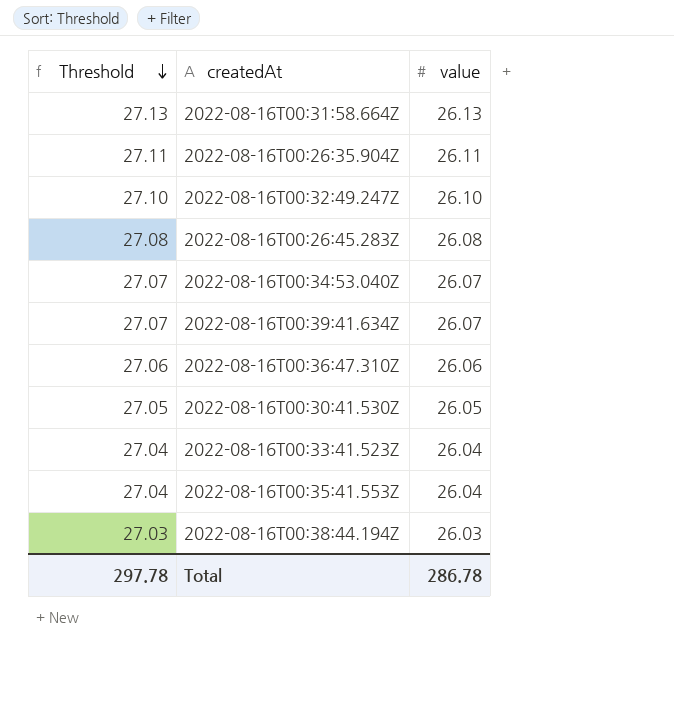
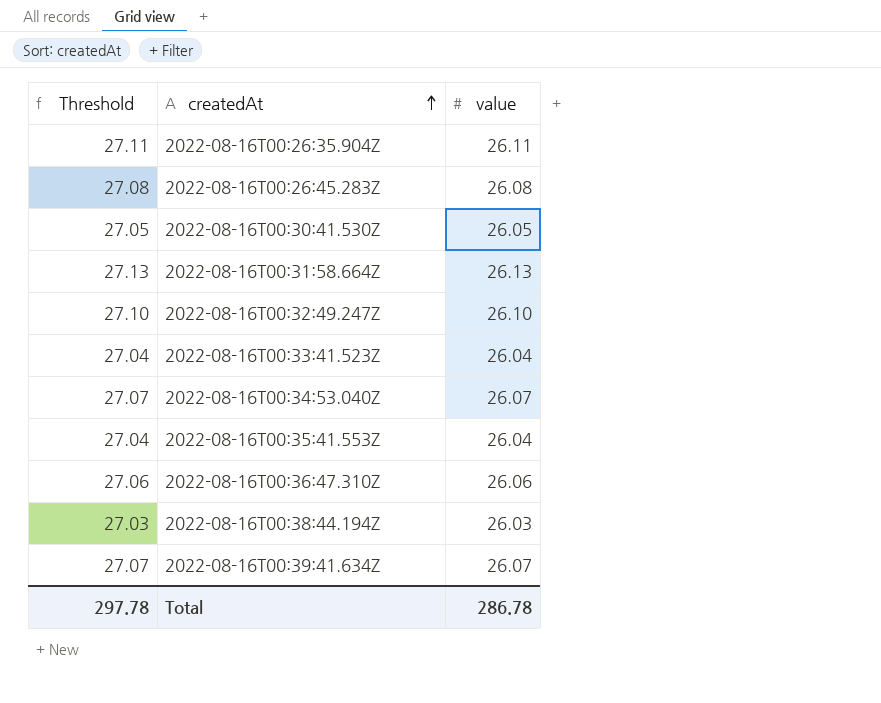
row order: Threshold descending -> createdAt ascending

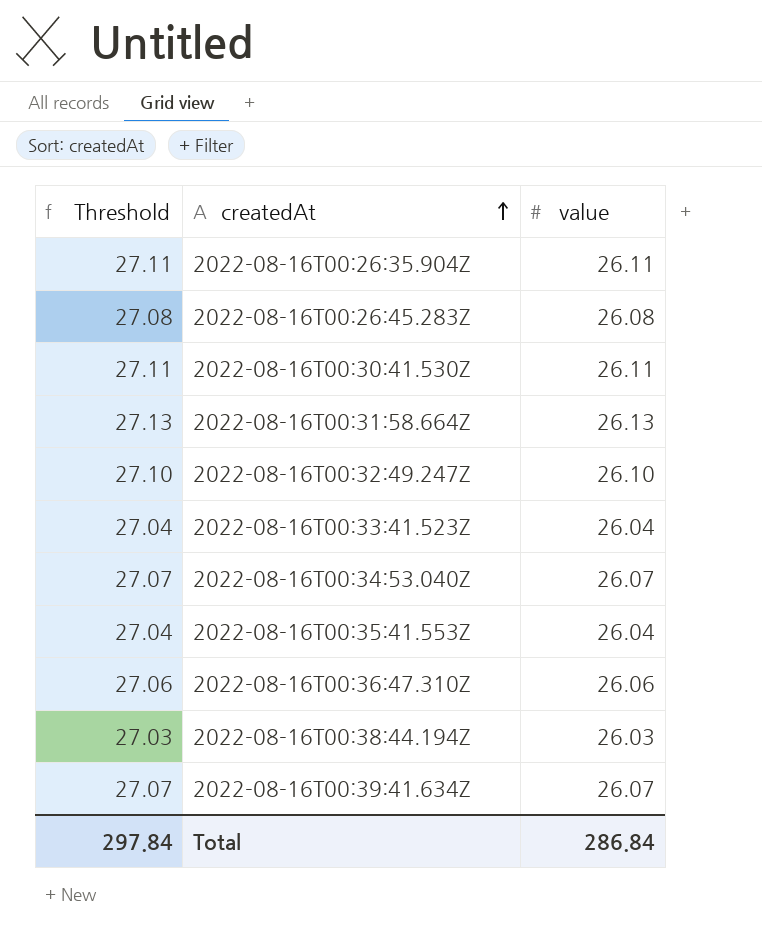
2022-08-16T00:30:41.530Z | Threshold: 27.05 -> 27.11
2022-08-16T00:30:41.530Z | value: 26.05 -> 26.11
Total | Threshold: 297.78 -> 297.84
Total | value: 286.78 -> 286.84

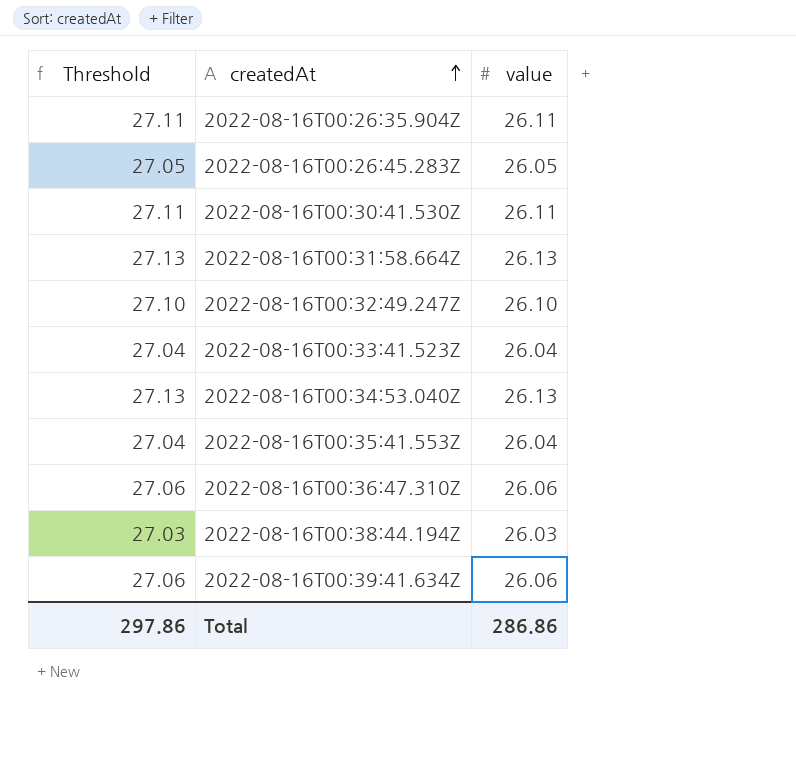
2022-08-16T00:26:45.283Z | Threshold: 27.08 -> 27.05
2022-08-16T00:26:45.283Z | value: 26.08 -> 26.05
2022-08-16T00:34:53.040Z | Threshold: 27.07 -> 27.13
2022-08-16T00:34:53.040Z | value: 26.07 -> 26.13
2022-08-16T00:39:41.634Z | Threshold: 27.07 -> 27.06
2022-08-16T00:39:41.634Z | value: 26.07 -> 26.06
Total | Threshold: 297.84 -> 297.86
Total | value: 286.84 -> 286.86

